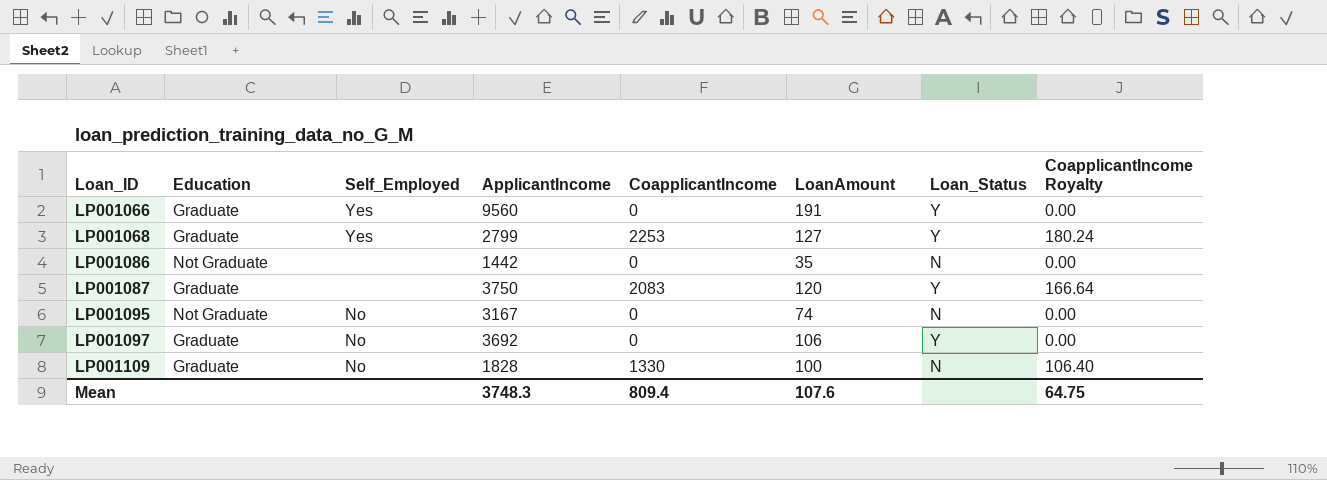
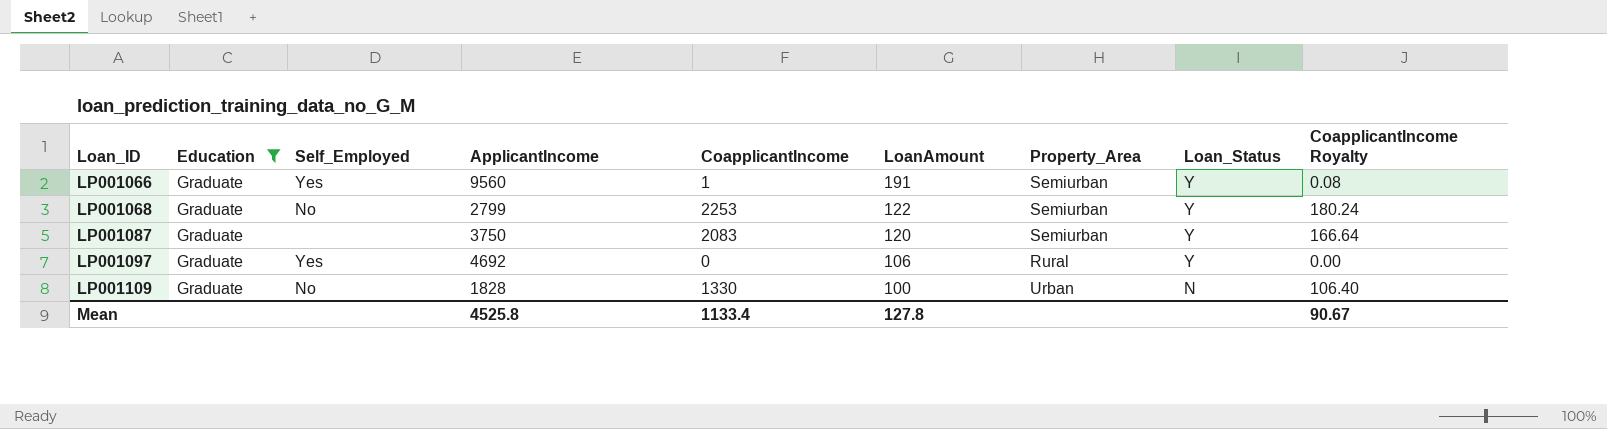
filter: none -> Education = Graduate
column Property_Area | position: none -> 7
LP001066 | CoapplicantIncome: 0 -> 1
LP001066 | CoapplicantIncome Royalty: 0.00 -> 0.08
LP001068 | Self_Employed: Yes -> No
LP001068 | LoanAmount: 127 -> 122
LP001097 | Self_Employed: No -> Yes
LP001097 | ApplicantIncome: 3692 -> 4692
Mean | ApplicantIncome: 3748.3 -> 4525.8
Mean | CoapplicantIncome: 809.4 -> 1133.4
Mean | LoanAmount: 107.6 -> 127.8
Mean | CoapplicantIncome Royalty: 64.75 -> 90.67

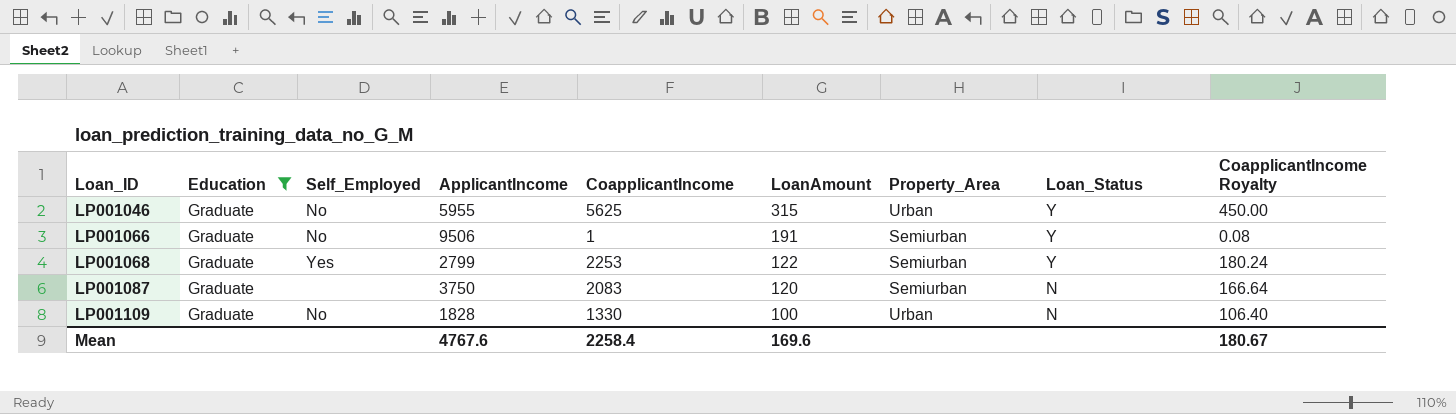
row LP001097: Graduate | Yes | 4692 | 0 | 106 | Rural | Y | 0.00 -> none
row LP001046: none -> Graduate | No | 5955 | 5625 | 315 | Urban | Y | 450.00
LP001066 | Self_Employed: Yes -> No
LP001066 | ApplicantIncome: 9560 -> 9506
LP001068 | Self_Employed: No -> Yes
LP001087 | Loan_Status: Y -> N
Mean | ApplicantIncome: 4525.8 -> 4767.6
Mean | CoapplicantIncome: 1133.4 -> 2258.4
Mean | LoanAmount: 127.8 -> 169.6
Mean | CoapplicantIncome Royalty: 90.67 -> 180.67

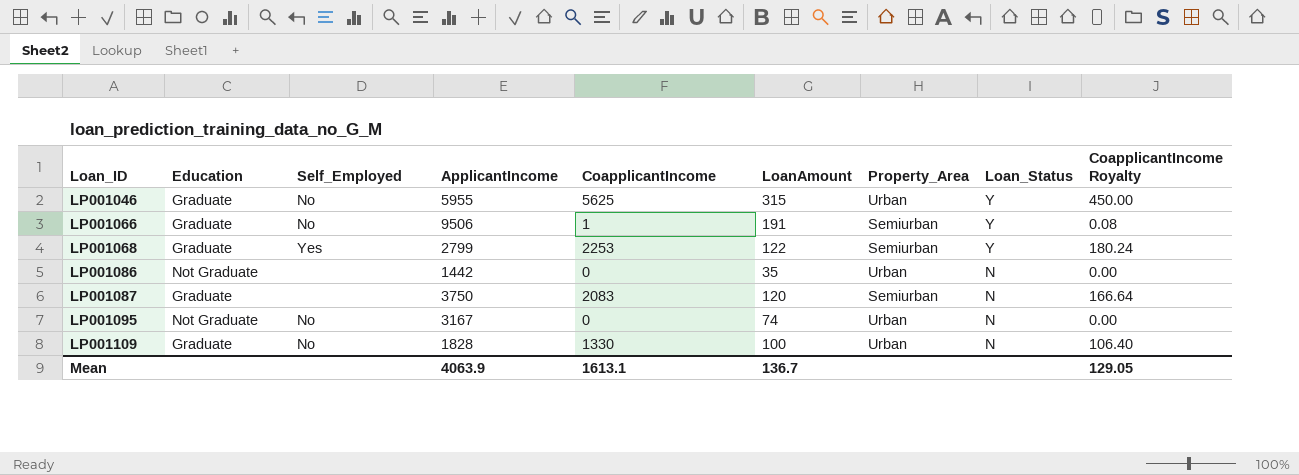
filter: Education = Graduate -> none
Mean | ApplicantIncome: 4767.6 -> 4063.9
Mean | CoapplicantIncome: 2258.4 -> 1613.1
Mean | LoanAmount: 169.6 -> 136.7
Mean | CoapplicantIncome Royalty: 180.67 -> 129.05

